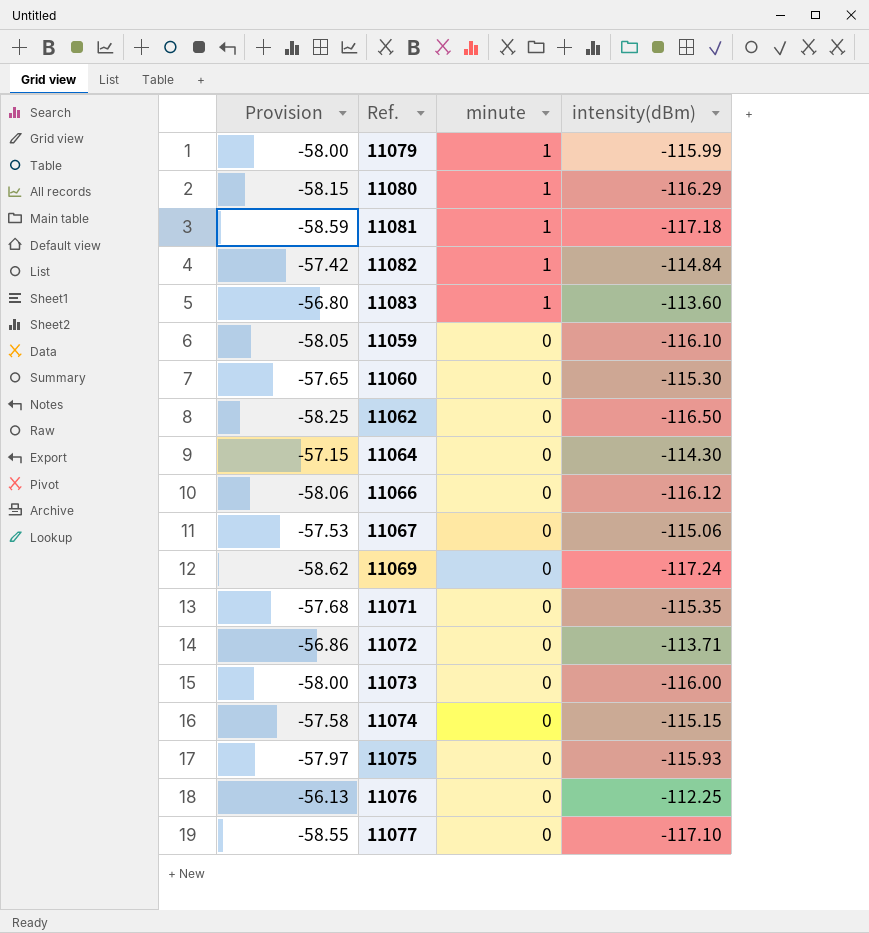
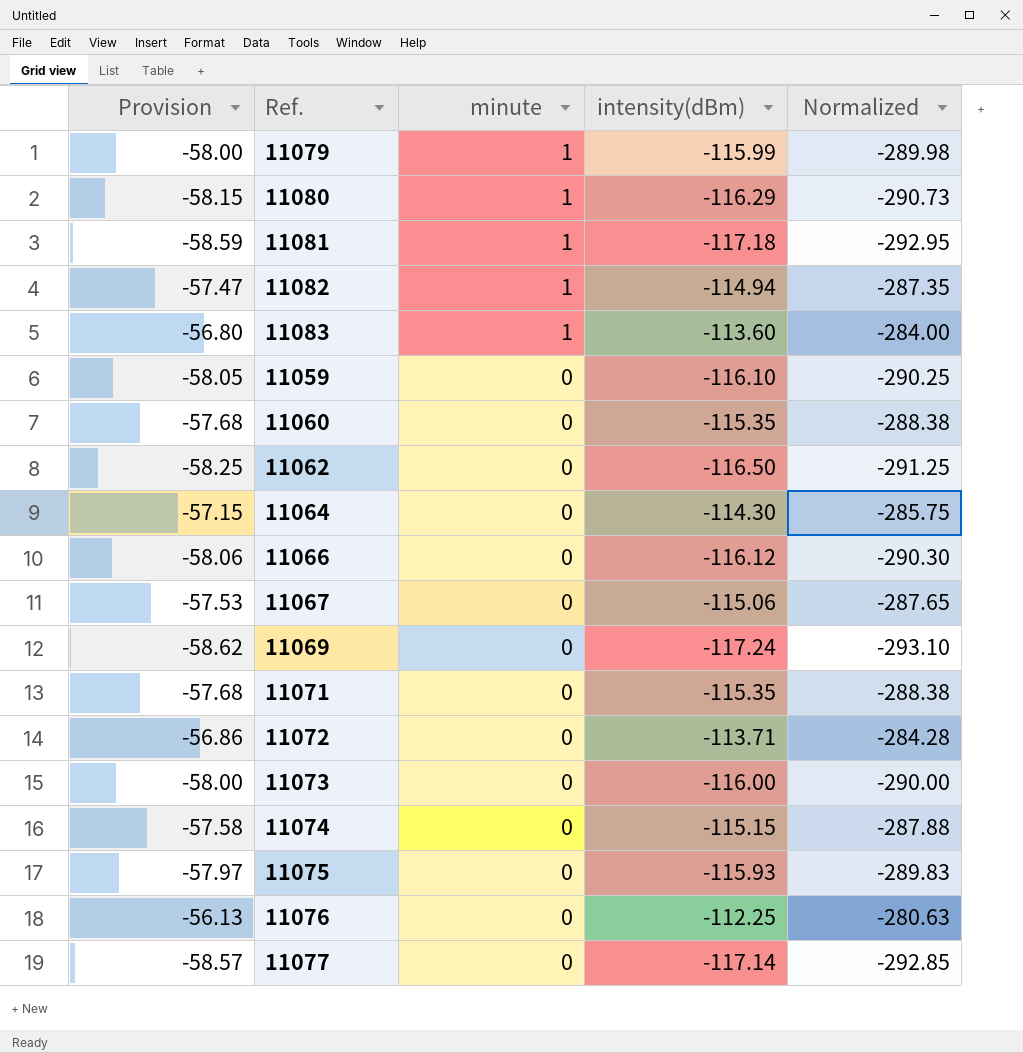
column Normalized | formula: none -> [intensity(dBm)] * 2.5
11082 | Provision: -57.42 -> -57.47
11082 | intensity(dBm): -114.84 -> -114.94
11060 | Provision: -57.65 -> -57.68
11060 | intensity(dBm): -115.30 -> -115.35
11077 | Provision: -58.55 -> -58.57
11077 | intensity(dBm): -117.10 -> -117.14

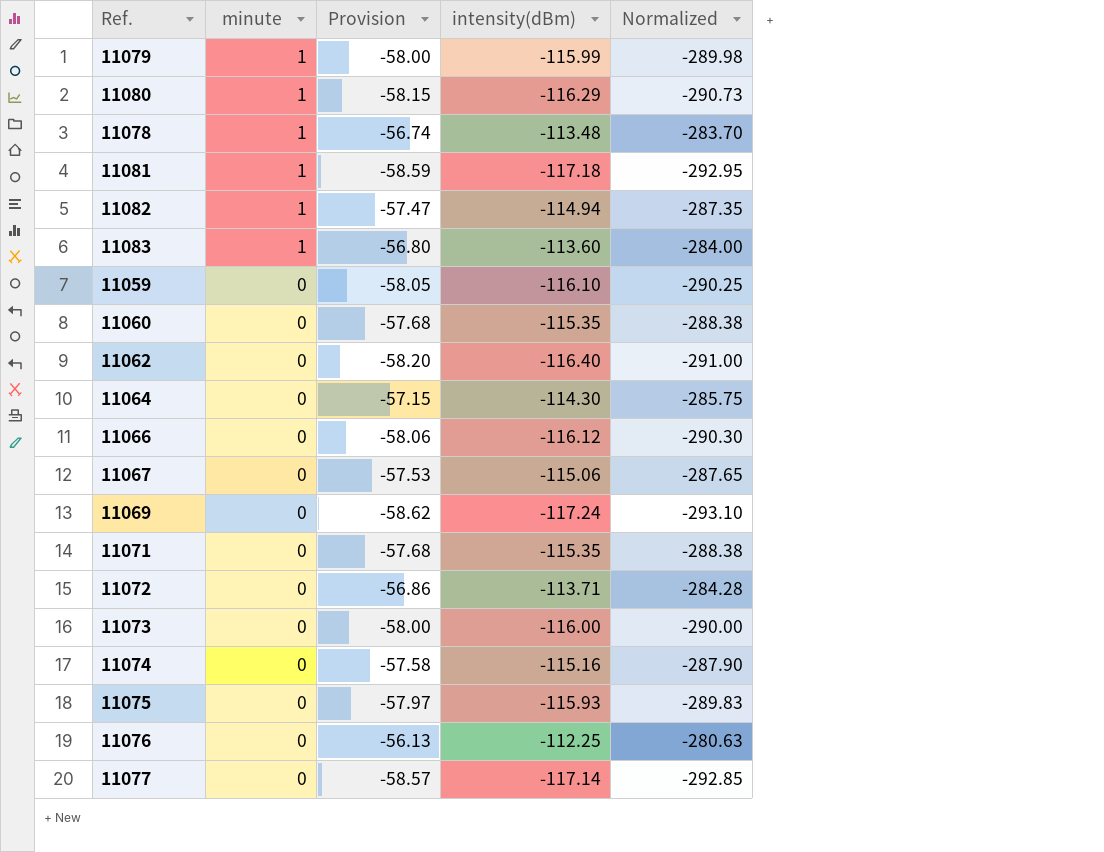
column Provision | position: 1 -> 3
row 11078: none -> 1 | -56.74 | -113.48 | -283.70
11062 | Provision: -58.25 -> -58.20
11062 | intensity(dBm): -116.50 -> -116.40
11062 | Normalized: -291.25 -> -291.00
11074 | intensity(dBm): -115.15 -> -115.16
11074 | Normalized: -287.88 -> -287.90

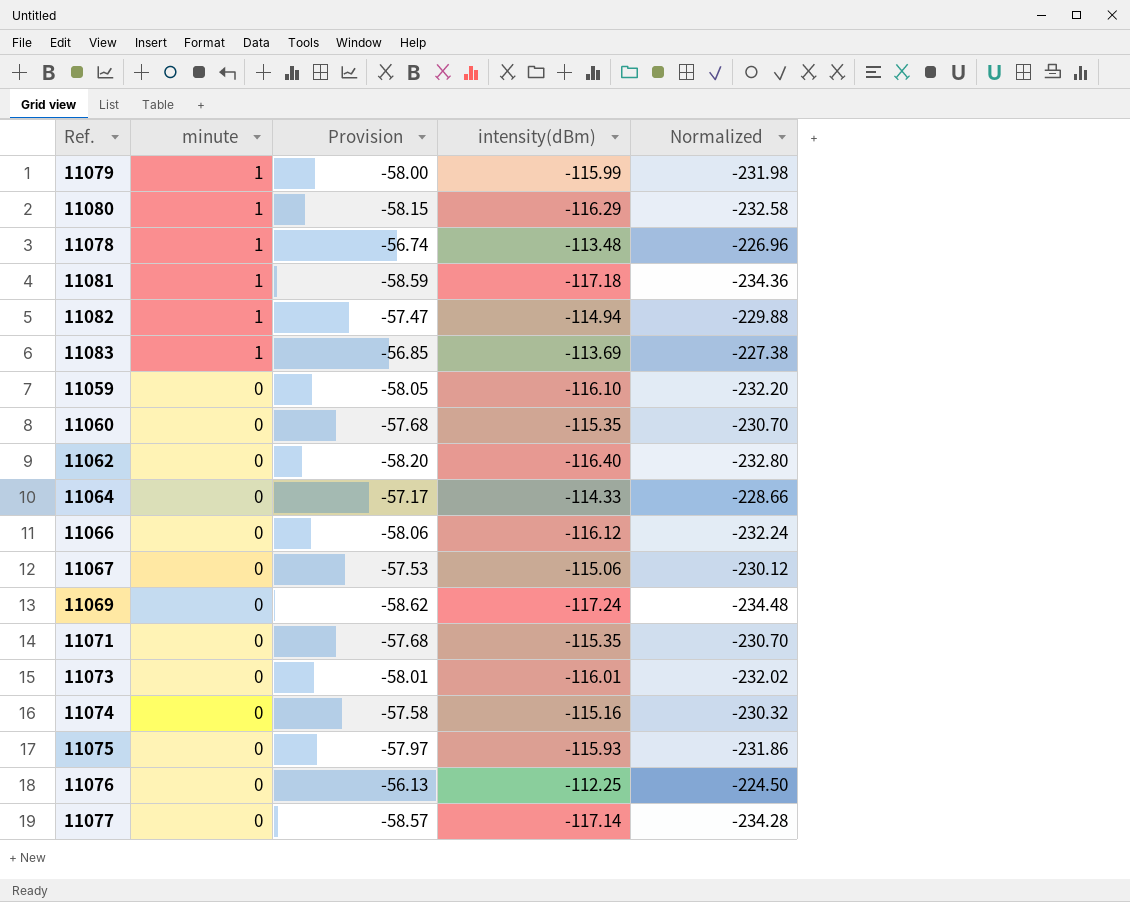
column Normalized | formula: [intensity(dBm)] * 2.5 -> [intensity(dBm)] * 2
row 11072: 0 | -56.86 | -113.71 | -284.28 -> none
11083 | Provision: -56.80 -> -56.85
11083 | intensity(dBm): -113.60 -> -113.69
11064 | Provision: -57.15 -> -57.17
11064 | intensity(dBm): -114.30 -> -114.33
11073 | Provision: -58.00 -> -58.01
11073 | intensity(dBm): -116.00 -> -116.01

